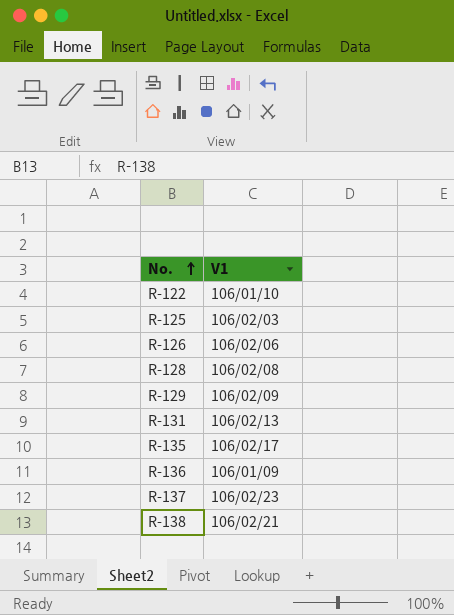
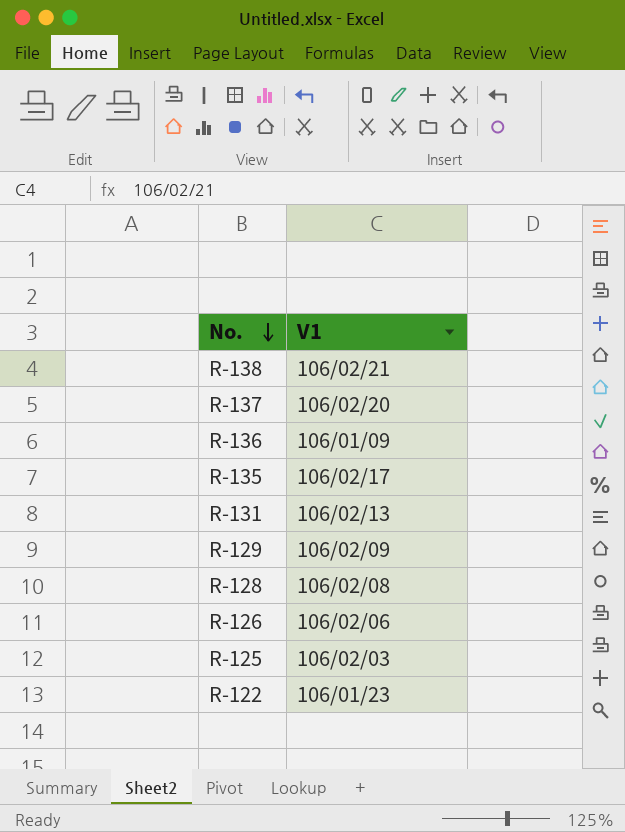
row order: No. ascending -> No. descending
R-137 | V1: 106/02/23 -> 106/02/20
R-122 | V1: 106/01/10 -> 106/01/23

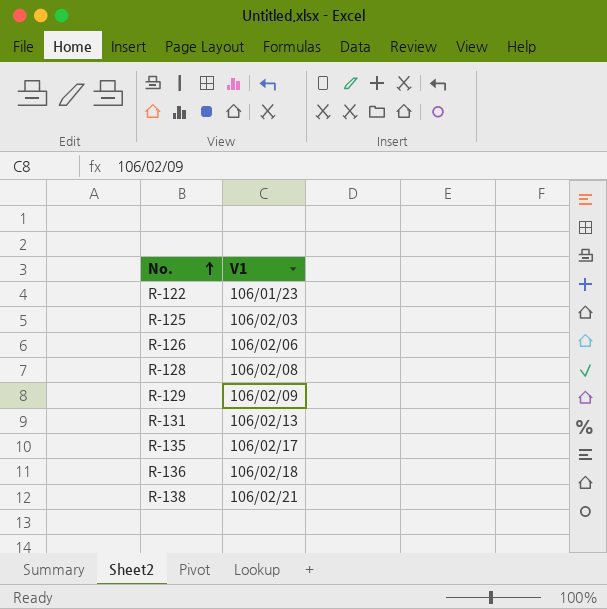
row order: No. descending -> No. ascending
row R-137: 106/02/20 -> none
R-136 | V1: 106/01/09 -> 106/02/18

